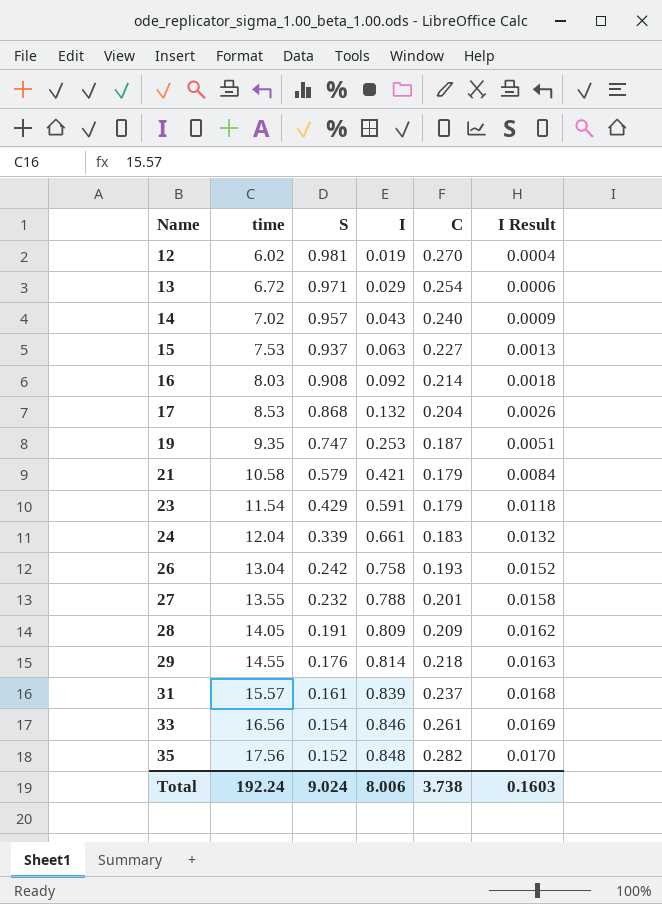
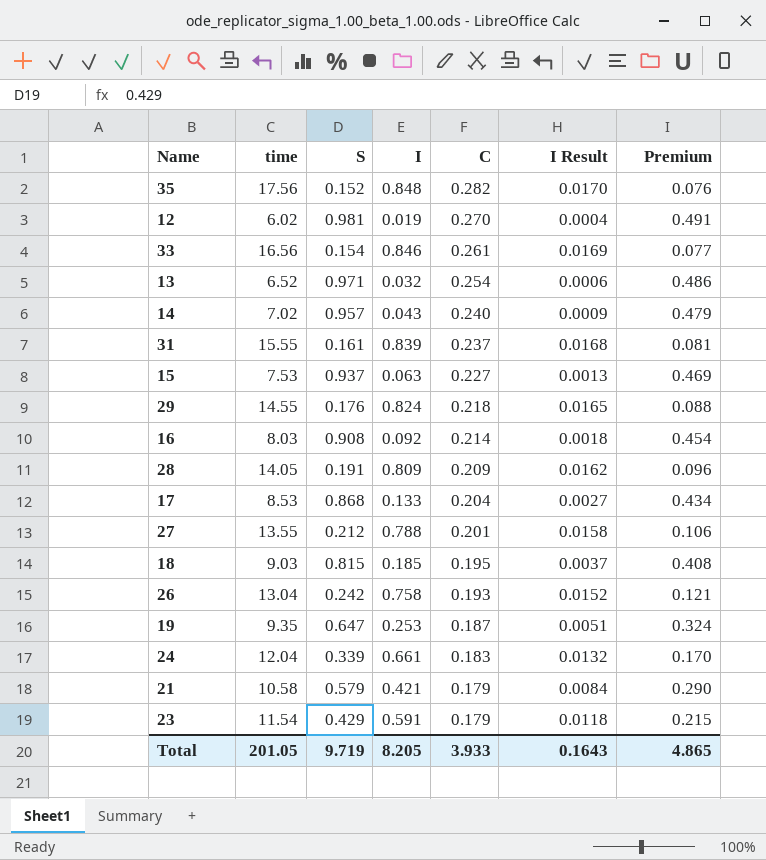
row order: Name ascending -> C descending
column Premium | formula: none -> [S] * 0.5
13 | time: 6.72 -> 6.52
13 | I: 0.029 -> 0.032
31 | time: 15.57 -> 15.55
29 | I: 0.814 -> 0.824
29 | I Result: 0.0163 -> 0.0165
17 | I: 0.132 -> 0.133
17 | I Result: 0.0026 -> 0.0027
27 | S: 0.232 -> 0.212
row 18: none -> 9.03 | 0.815 | 0.185 | 0.195 | 0.0037 | 0.408
19 | S: 0.747 -> 0.647
Total | time: 192.24 -> 201.05
Total | S: 9.024 -> 9.719
Total | I: 8.006 -> 8.205
Total | C: 3.738 -> 3.933
Total | I Result: 0.1603 -> 0.1643

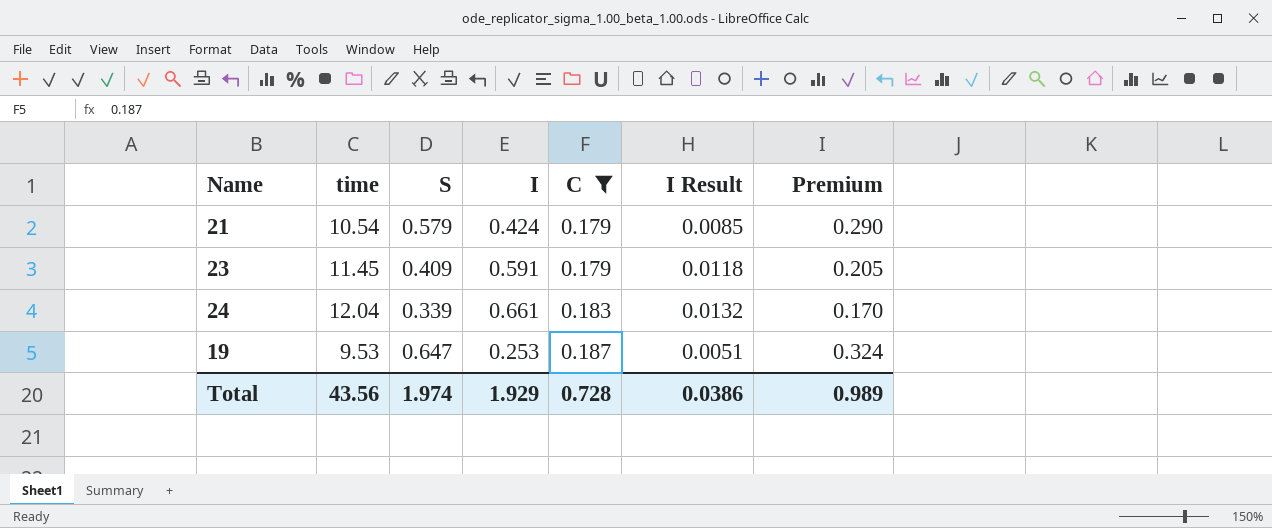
filter: none -> C <= 0.187
row order: C descending -> C ascending
21 | time: 10.58 -> 10.54
21 | I: 0.421 -> 0.424
21 | I Result: 0.0084 -> 0.0085
23 | time: 11.54 -> 11.45
23 | S: 0.429 -> 0.409
23 | Premium: 0.215 -> 0.205
19 | time: 9.35 -> 9.53
Total | time: 201.05 -> 43.56
Total | S: 9.719 -> 1.974
Total | I: 8.205 -> 1.929
Total | C: 3.933 -> 0.728
Total | I Result: 0.1643 -> 0.0386
Total | Premium: 4.865 -> 0.989

